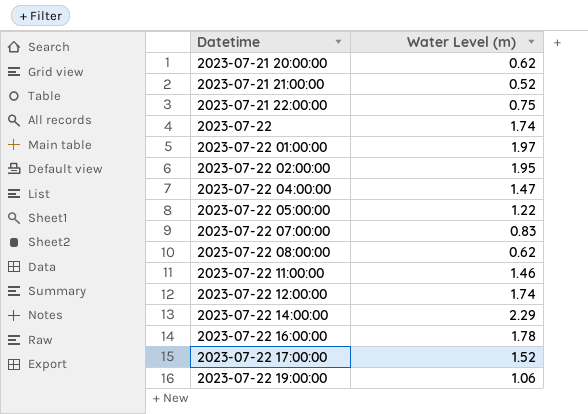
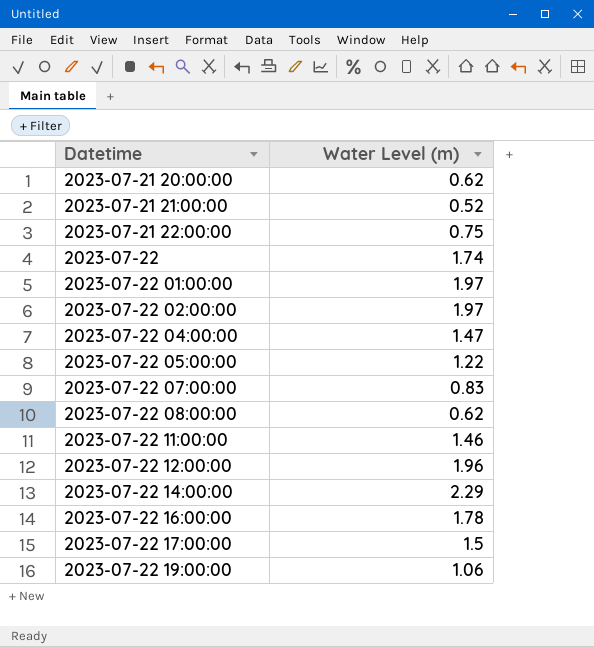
2023-07-22 02:00:00 | Water Level (m): 1.95 -> 1.97
2023-07-22 12:00:00 | Water Level (m): 1.74 -> 1.96
2023-07-22 17:00:00 | Water Level (m): 1.52 -> 1.5

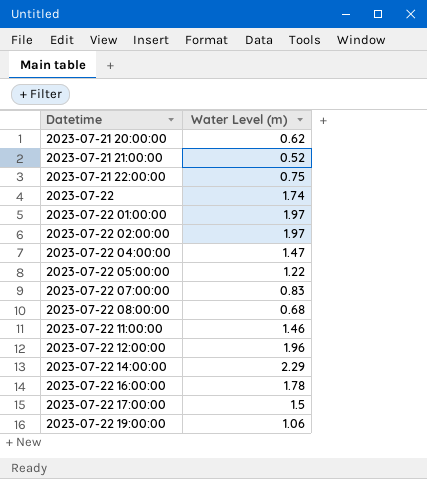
2023-07-22 08:00:00 | Water Level (m): 0.62 -> 0.68

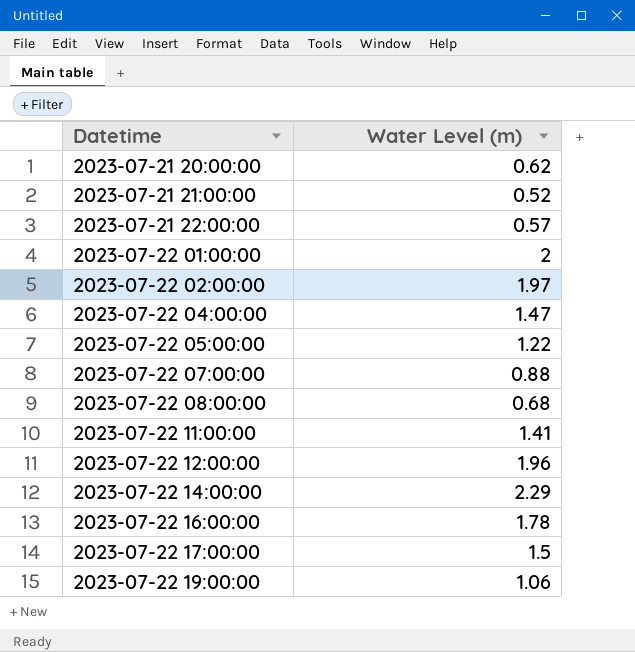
row 2023-07-22: 1.74 -> none
2023-07-21 22:00:00 | Water Level (m): 0.75 -> 0.57
2023-07-22 01:00:00 | Water Level (m): 1.97 -> 2
2023-07-22 07:00:00 | Water Level (m): 0.83 -> 0.88
2023-07-22 11:00:00 | Water Level (m): 1.46 -> 1.41

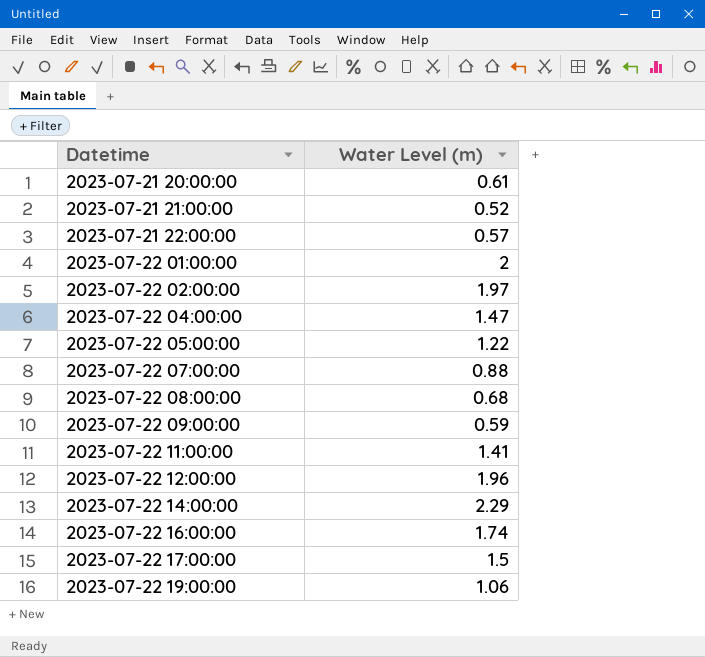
2023-07-21 20:00:00 | Water Level (m): 0.62 -> 0.61
row 2023-07-22 09:00:00: none -> 0.59
2023-07-22 16:00:00 | Water Level (m): 1.78 -> 1.74

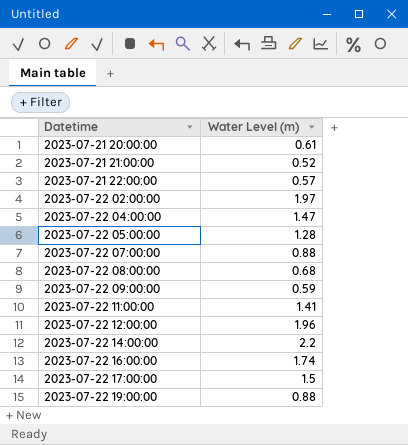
row 2023-07-22 01:00:00: 2 -> none
2023-07-22 05:00:00 | Water Level (m): 1.22 -> 1.28
2023-07-22 14:00:00 | Water Level (m): 2.29 -> 2.2
2023-07-22 19:00:00 | Water Level (m): 1.06 -> 0.88

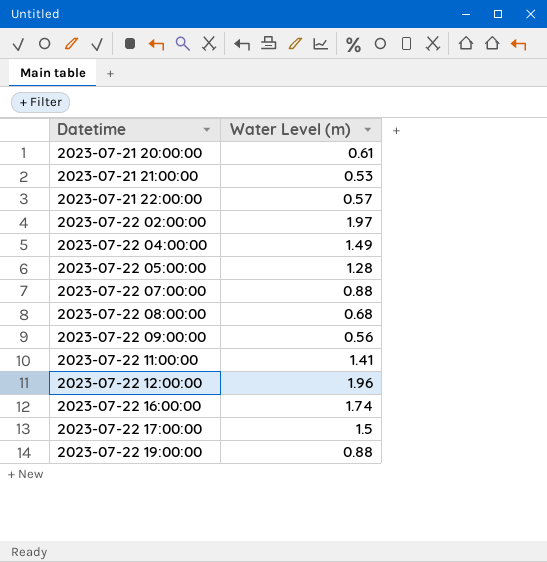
row 2023-07-22 14:00:00: 2.2 -> none
2023-07-21 21:00:00 | Water Level (m): 0.52 -> 0.53
2023-07-22 04:00:00 | Water Level (m): 1.47 -> 1.49
2023-07-22 09:00:00 | Water Level (m): 0.59 -> 0.56

